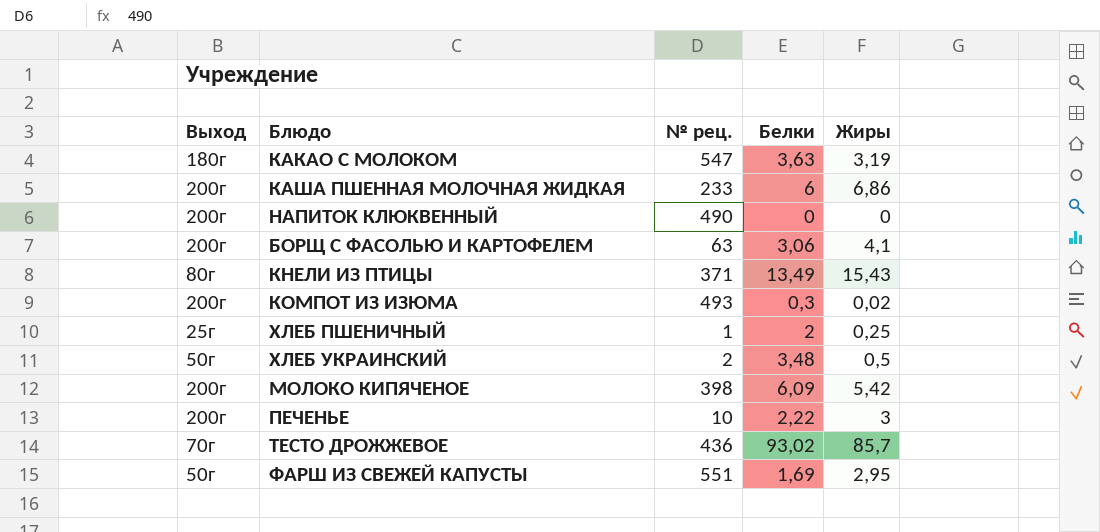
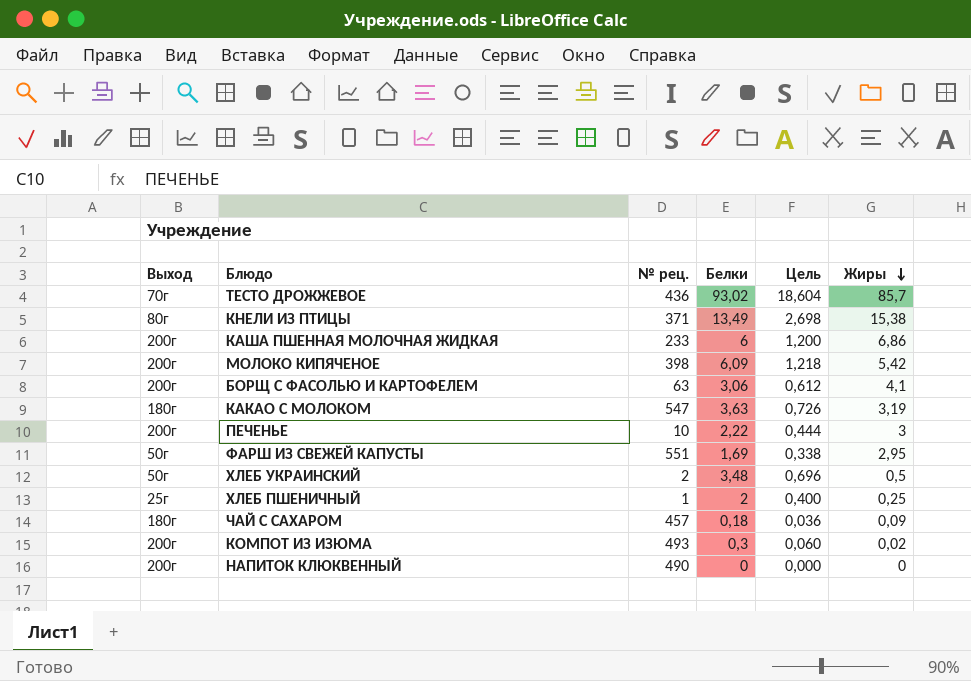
row order: none -> Жиры descending
column Цель | formula: none -> [Белки] * 0,2
КНЕЛИ ИЗ ПТИЦЫ | Жиры: 15,43 -> 15,38
row ЧАЙ С САХАРОМ: none -> 180г | 457 | 0,18 | 0,036 | 0,09

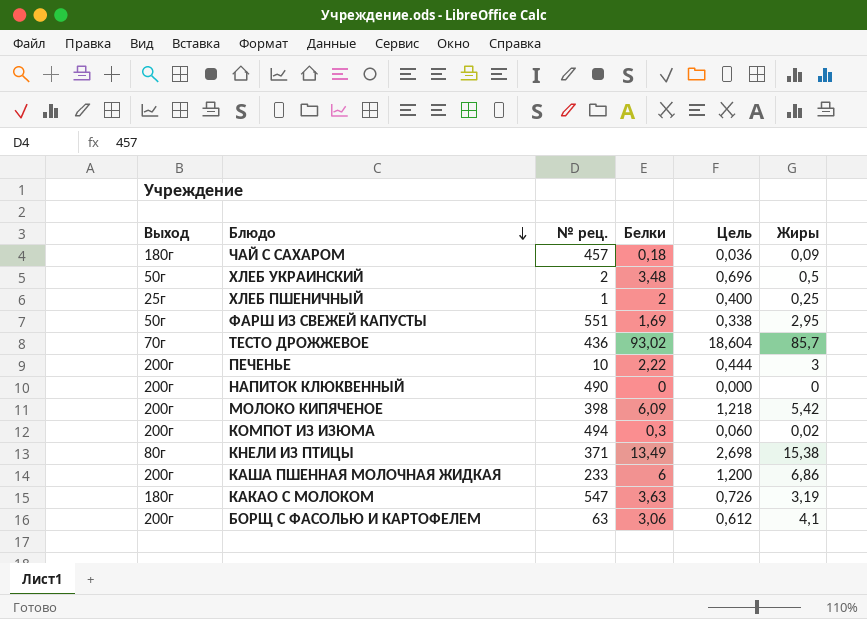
row order: Жиры descending -> Блюдо descending
КОМПОТ ИЗ ИЗЮМА | № рец.: 493 -> 494

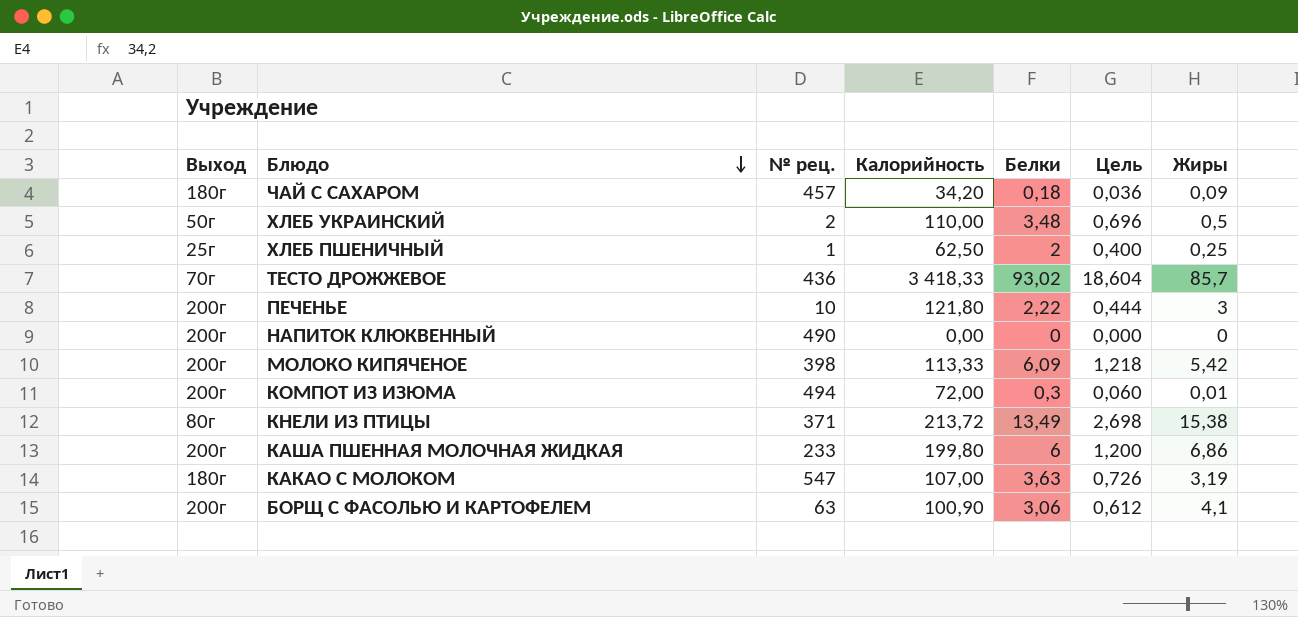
column Калорийность | position: none -> 4
row ФАРШ ИЗ СВЕЖЕЙ КАПУСТЫ: 50г | 551 | 1,69 | 0,338 | 2,95 -> none
КОМПОТ ИЗ ИЗЮМА | Жиры: 0,02 -> 0,01

